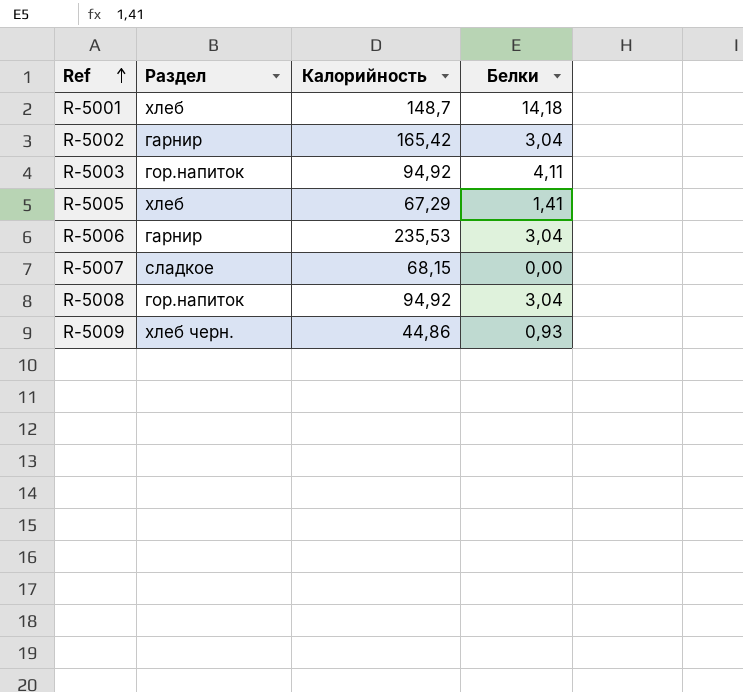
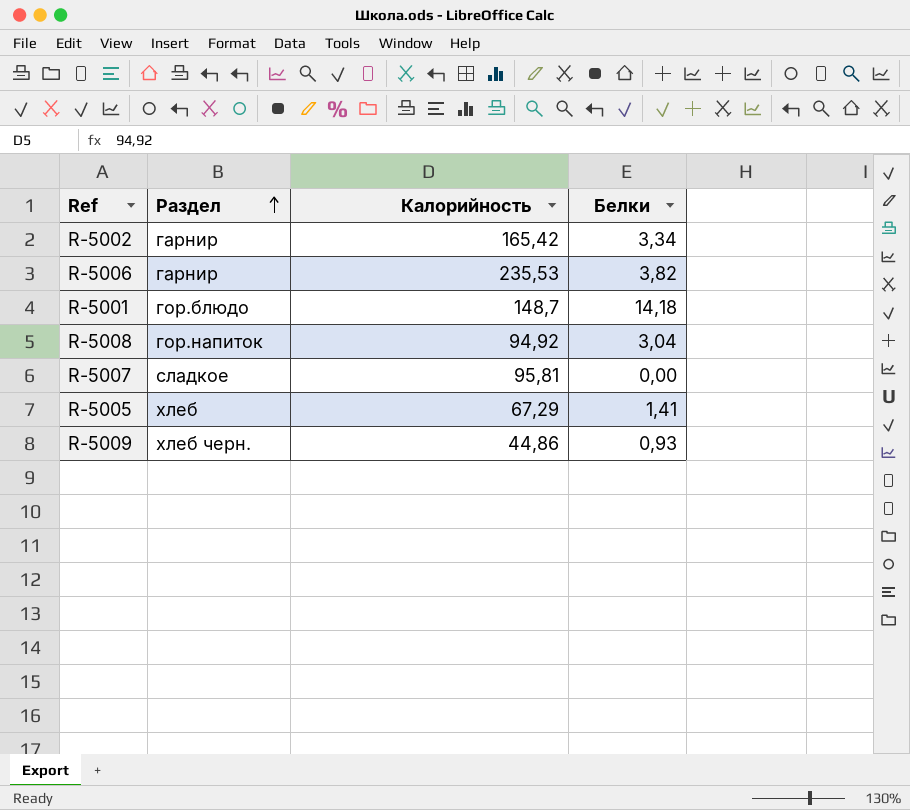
row order: Ref ascending -> Раздел ascending
row R-5003: гор.напиток | 94,92 | 4,11 -> none
R-5002 | Белки: 3,04 -> 3,34
R-5006 | Белки: 3,04 -> 3,82
R-5001 | Раздел: хлеб -> гор.блюдо
R-5007 | Калорийность: 68,15 -> 95,81

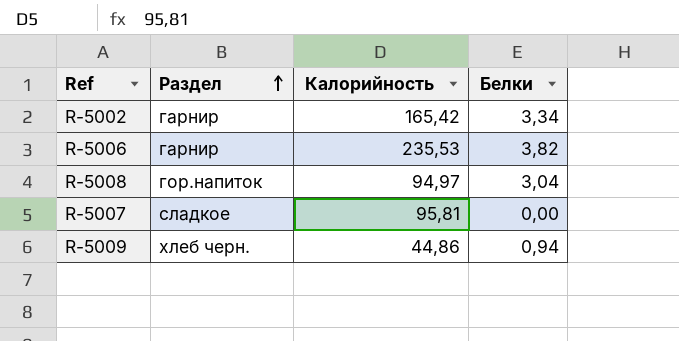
row R-5001: гор.блюдо | 148,7 | 14,18 -> none
row R-5005: хлеб | 67,29 | 1,41 -> none
R-5008 | Калорийность: 94,92 -> 94,97
R-5009 | Белки: 0,93 -> 0,94

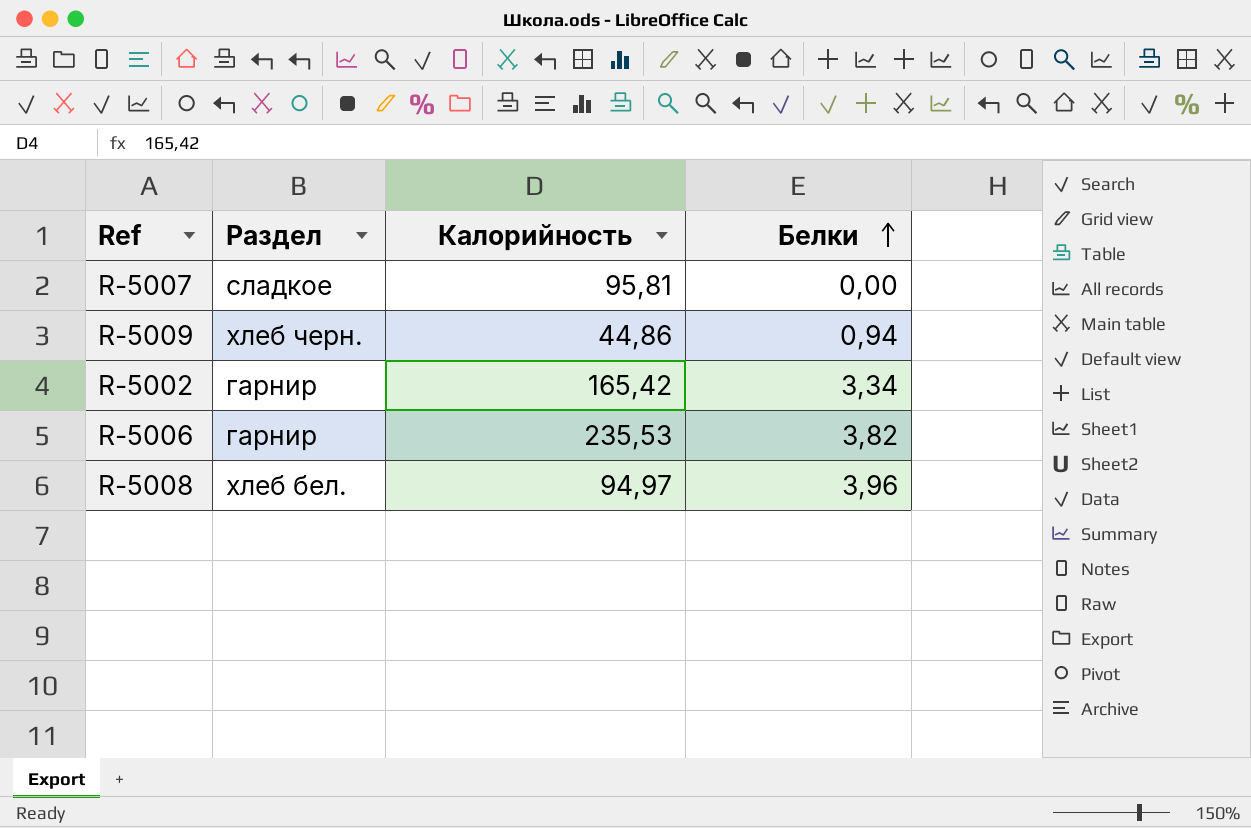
row order: Раздел ascending -> Белки ascending
R-5008 | Раздел: гор.напиток -> хлеб бел.
R-5008 | Белки: 3,04 -> 3,96

